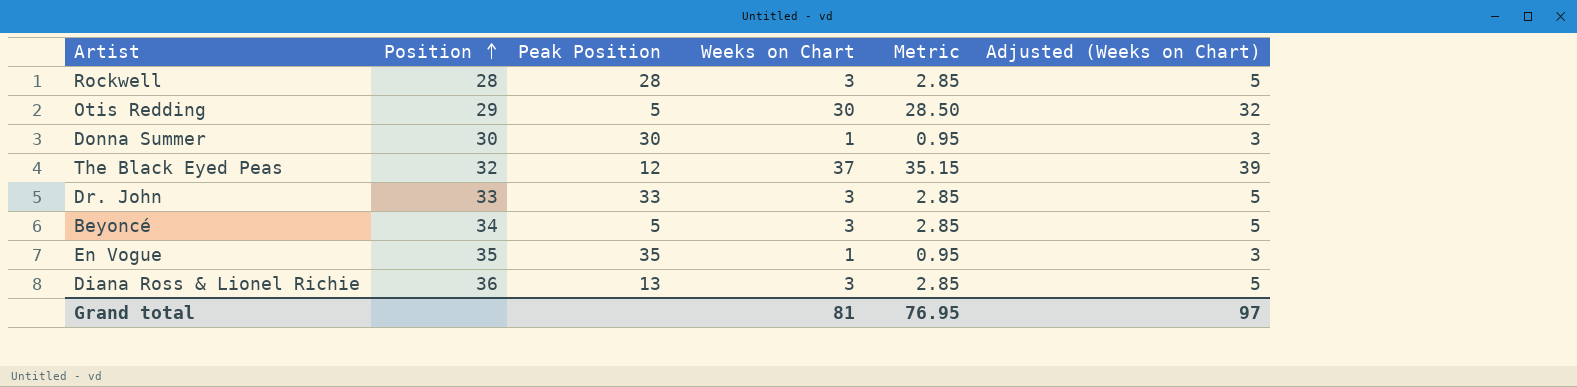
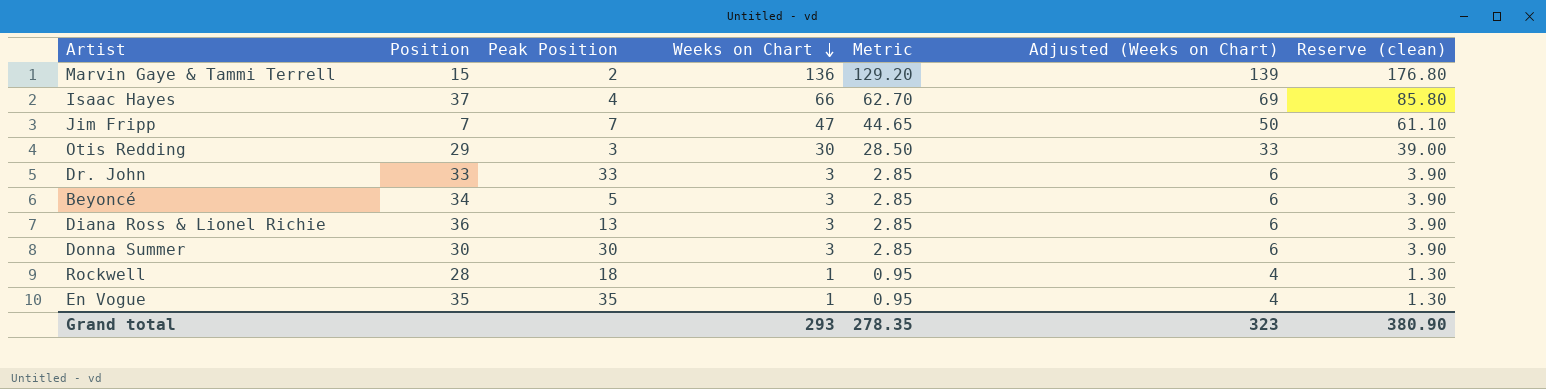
row order: Position ascending -> Weeks on Chart descending
column Adjusted (Weeks on Chart) | formula: [Weeks on Chart] + 2 -> [Weeks on Chart] + 3
column Reserve (clean) | formula: none -> [Weeks on Chart] * 1.3
row The Black Eyed Peas: 32 | 12 | 37 | 35.15 | 39 -> none
row Marvin Gaye & Tammi Terrell: none -> 15 | 2 | 136 | 129.20 | 139 | 176.80
row Isaac Hayes: none -> 37 | 4 | 66 | 62.70 | 69 | 85.80
row Jim Fripp: none -> 7 | 7 | 47 | 44.65 | 50 | 61.10
Otis Redding | Peak Position: 5 -> 3
Donna Summer | Weeks on Chart: 1 -> 3
Donna Summer | Metric: 0.95 -> 2.85
Rockwell | Peak Position: 28 -> 18
Rockwell | Weeks on Chart: 3 -> 1
Rockwell | Metric: 2.85 -> 0.95
Grand total | Weeks on Chart: 81 -> 293
Grand total | Metric: 76.95 -> 278.35
Grand total | Adjusted (Weeks on Chart): 97 -> 323

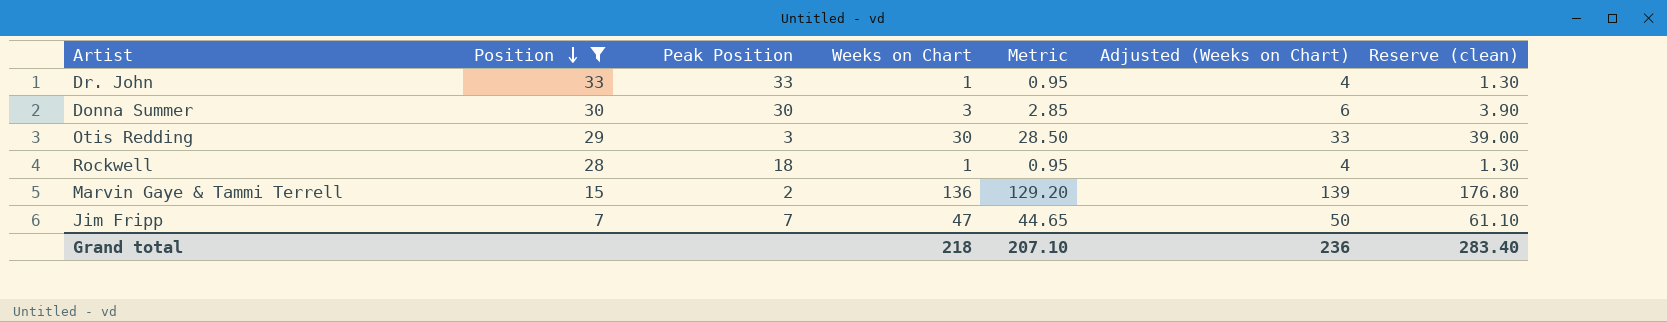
filter: none -> Position <= 33
row order: Weeks on Chart descending -> Position descending
Dr. John | Weeks on Chart: 3 -> 1
Dr. John | Metric: 2.85 -> 0.95
Dr. John | Adjusted (Weeks on Chart): 6 -> 4
Dr. John | Reserve (clean): 3.90 -> 1.30
Grand total | Weeks on Chart: 293 -> 218
Grand total | Metric: 278.35 -> 207.10
Grand total | Adjusted (Weeks on Chart): 323 -> 236
Grand total | Reserve (clean): 380.90 -> 283.40

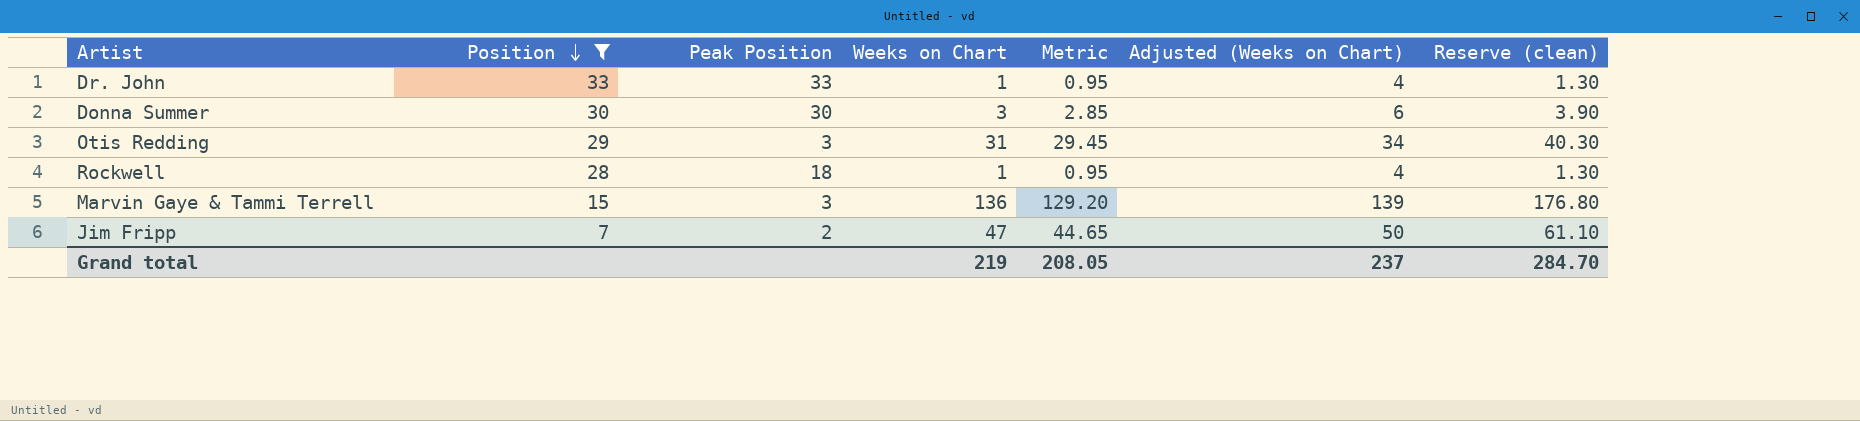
Otis Redding | Weeks on Chart: 30 -> 31
Otis Redding | Metric: 28.50 -> 29.45
Otis Redding | Adjusted (Weeks on Chart): 33 -> 34
Otis Redding | Reserve (clean): 39.00 -> 40.30
Marvin Gaye & Tammi Terrell | Peak Position: 2 -> 3
Jim Fripp | Peak Position: 7 -> 2
Grand total | Weeks on Chart: 218 -> 219
Grand total | Metric: 207.10 -> 208.05
Grand total | Adjusted (Weeks on Chart): 236 -> 237
Grand total | Reserve (clean): 283.40 -> 284.70

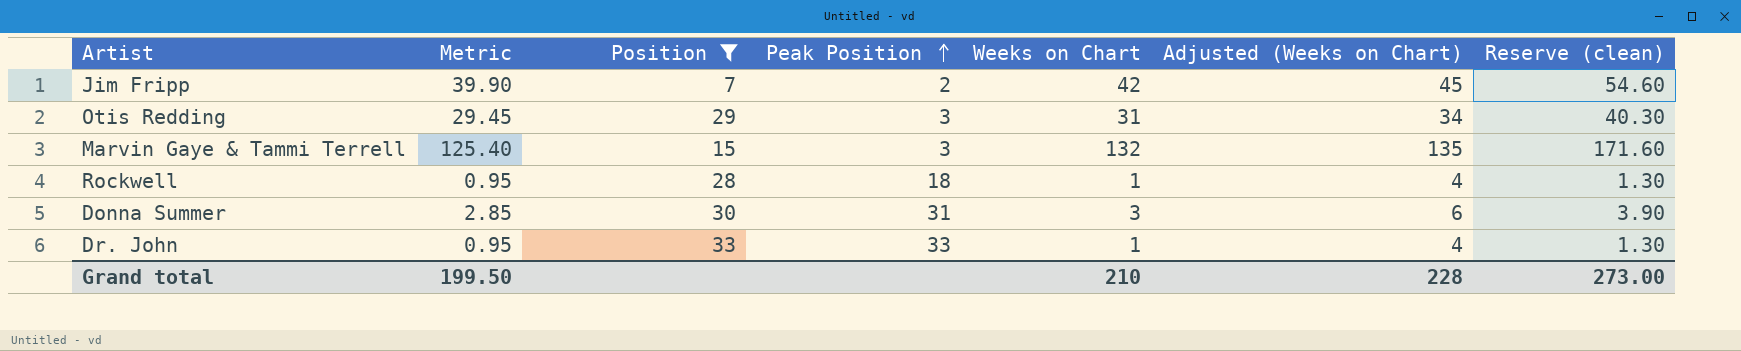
row order: Position descending -> Peak Position ascending
column Metric | position: 5 -> 2
Jim Fripp | Metric: 44.65 -> 39.90
Jim Fripp | Weeks on Chart: 47 -> 42
Jim Fripp | Adjusted (Weeks on Chart): 50 -> 45
Jim Fripp | Reserve (clean): 61.10 -> 54.60
Marvin Gaye & Tammi Terrell | Metric: 129.20 -> 125.40
Marvin Gaye & Tammi Terrell | Weeks on Chart: 136 -> 132
Marvin Gaye & Tammi Terrell | Adjusted (Weeks on Chart): 139 -> 135
Marvin Gaye & Tammi Terrell | Reserve (clean): 176.80 -> 171.60
Donna Summer | Peak Position: 30 -> 31
Grand total | Metric: 208.05 -> 199.50
Grand total | Weeks on Chart: 219 -> 210
Grand total | Adjusted (Weeks on Chart): 237 -> 228
Grand total | Reserve (clean): 284.70 -> 273.00

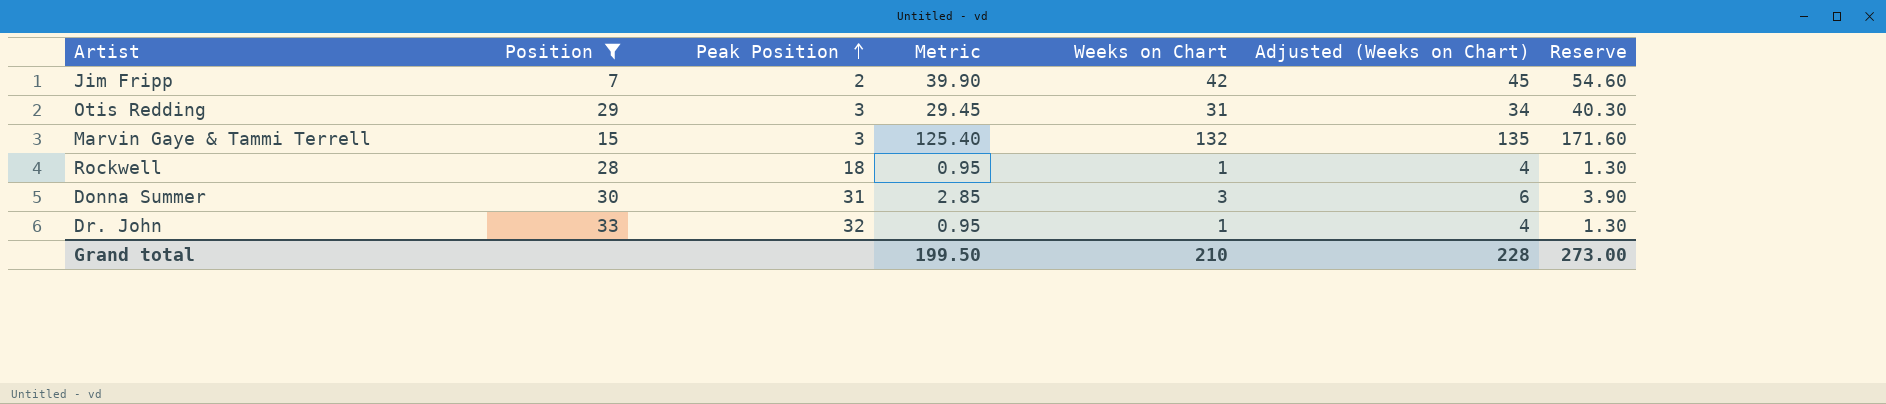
column Metric | position: 2 -> 4
column name: Reserve (clean) -> Reserve
Dr. John | Peak Position: 33 -> 32

